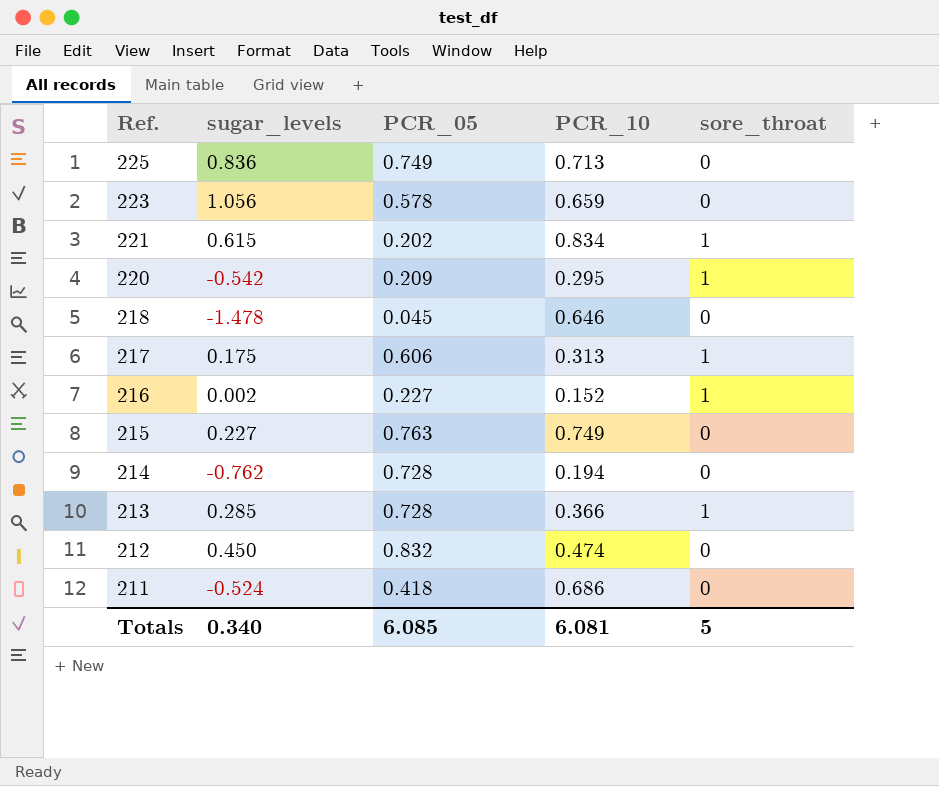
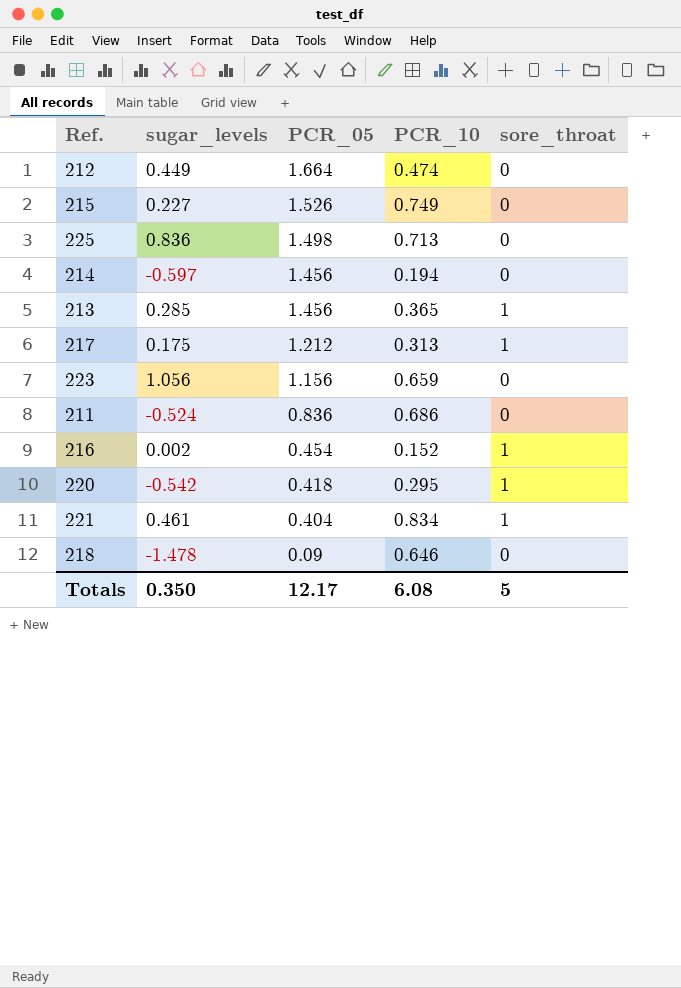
row order: Ref. descending -> PCR_05 descending
212 | sugar_levels: 0.450 -> 0.449
212 | PCR_05: 0.832 -> 1.664
215 | PCR_05: 0.763 -> 1.526
225 | PCR_05: 0.749 -> 1.498
214 | sugar_levels: -0.762 -> -0.597
214 | PCR_05: 0.728 -> 1.456
213 | PCR_05: 0.728 -> 1.456
213 | PCR_10: 0.366 -> 0.365
217 | PCR_05: 0.606 -> 1.212
223 | PCR_05: 0.578 -> 1.156
211 | PCR_05: 0.418 -> 0.836
216 | PCR_05: 0.227 -> 0.454
220 | PCR_05: 0.209 -> 0.418
221 | sugar_levels: 0.615 -> 0.461
221 | PCR_05: 0.202 -> 0.404
218 | PCR_05: 0.045 -> 0.09
Totals | sugar_levels: 0.340 -> 0.350
Totals | PCR_05: 6.085 -> 12.17
Totals | PCR_10: 6.081 -> 6.08

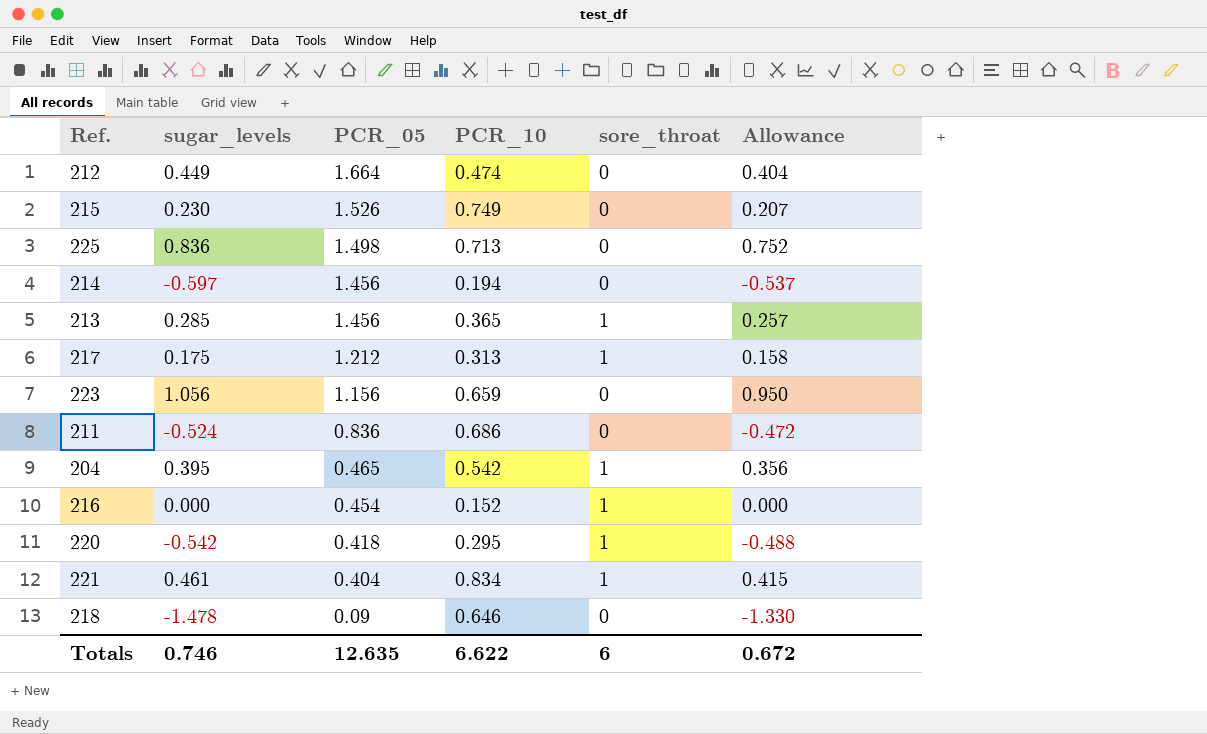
column Allowance | formula: none -> [sugar_levels] * 0.9
215 | sugar_levels: 0.227 -> 0.230
row 204: none -> 0.395 | 0.465 | 0.542 | 1 | 0.356
216 | sugar_levels: 0.002 -> 0.000
Totals | sugar_levels: 0.350 -> 0.746
Totals | PCR_05: 12.17 -> 12.635
Totals | PCR_10: 6.08 -> 6.622
Totals | sore_throat: 5 -> 6

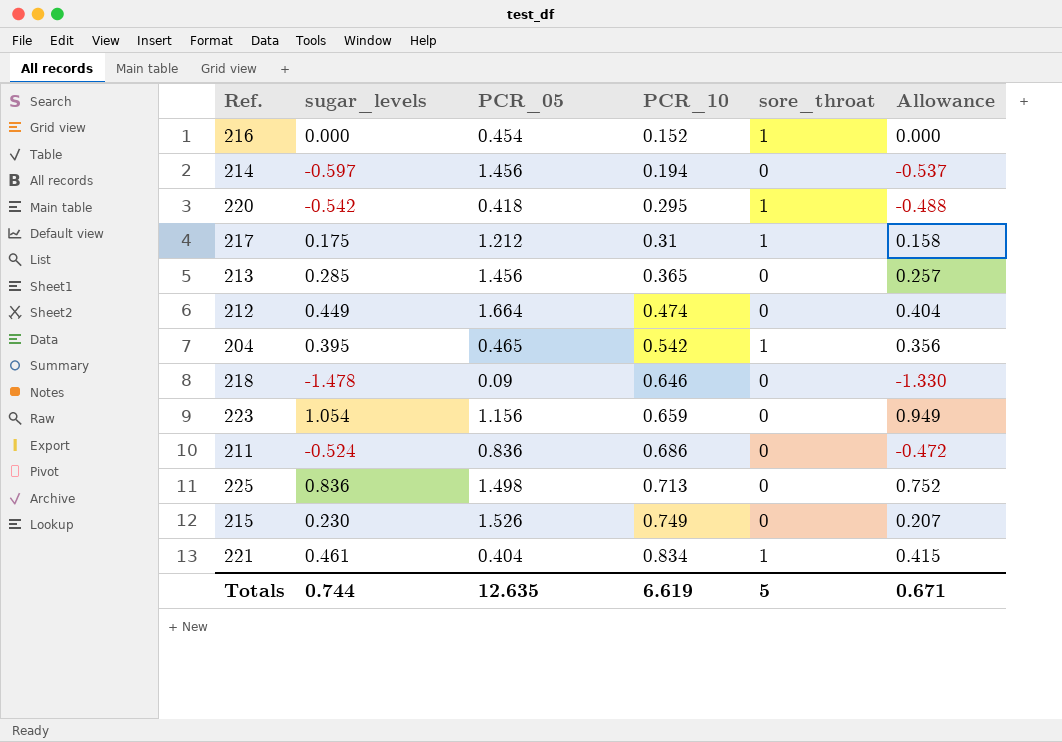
row order: PCR_05 descending -> PCR_10 ascending
217 | PCR_10: 0.313 -> 0.31
213 | sore_throat: 1 -> 0
223 | sugar_levels: 1.056 -> 1.054
223 | Allowance: 0.950 -> 0.949
Totals | sugar_levels: 0.746 -> 0.744
Totals | PCR_10: 6.622 -> 6.619
Totals | sore_throat: 6 -> 5
Totals | Allowance: 0.672 -> 0.671

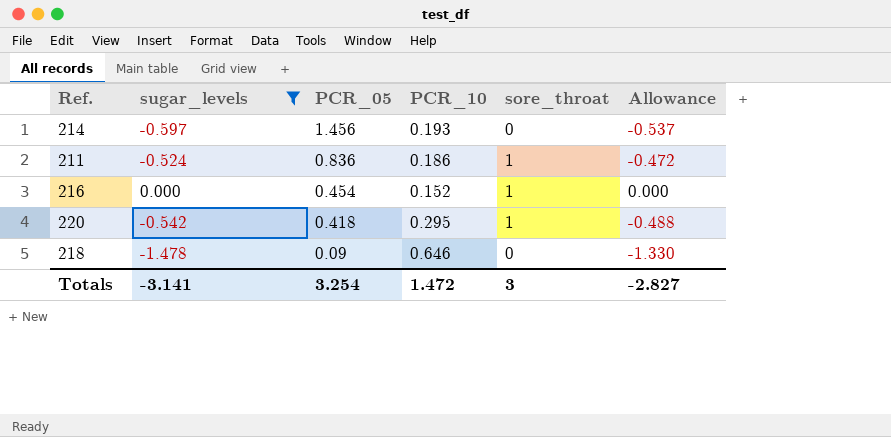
filter: none -> sugar_levels <= 0.000
row order: PCR_10 ascending -> PCR_05 descending
214 | PCR_10: 0.194 -> 0.193
211 | PCR_10: 0.686 -> 0.186
211 | sore_throat: 0 -> 1
Totals | sugar_levels: 0.744 -> -3.141
Totals | PCR_05: 12.635 -> 3.254
Totals | PCR_10: 6.619 -> 1.472
Totals | sore_throat: 5 -> 3
Totals | Allowance: 0.671 -> -2.827

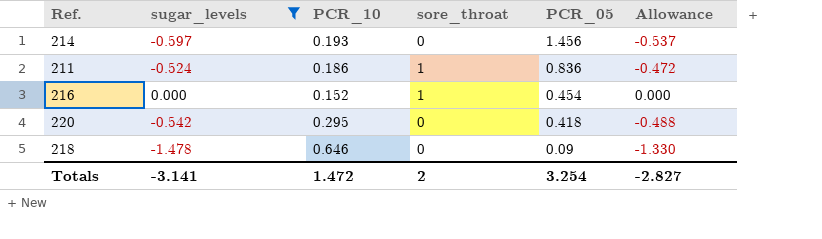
column PCR_05 | position: 3 -> 5
220 | sore_throat: 1 -> 0
Totals | sore_throat: 3 -> 2

